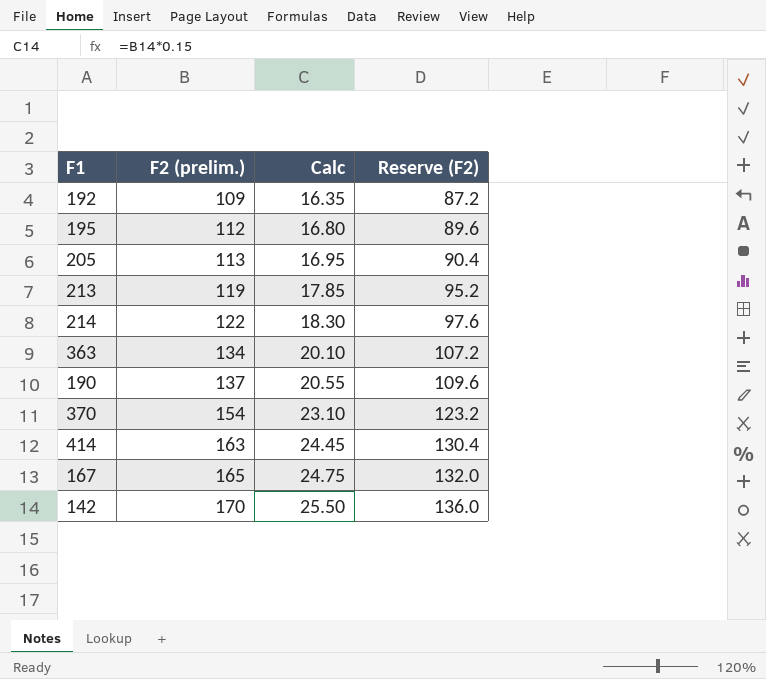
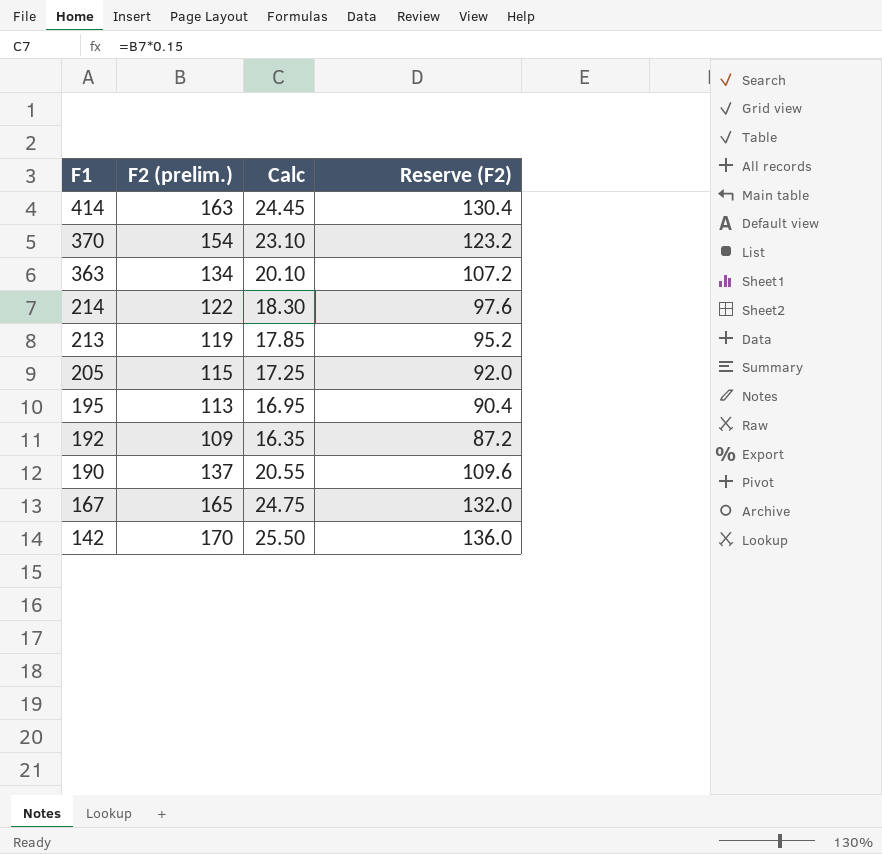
row order: F2 (prelim.) ascending -> F1 descending
205 | F2 (prelim.): 113 -> 115
205 | Calc: 16.95 -> 17.25
205 | Reserve (F2): 90.4 -> 92.0
195 | F2 (prelim.): 112 -> 113
195 | Calc: 16.80 -> 16.95
195 | Reserve (F2): 89.6 -> 90.4

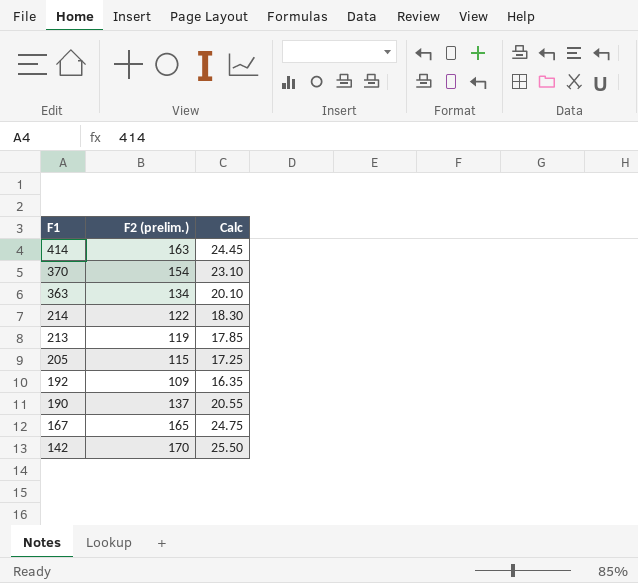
column Reserve (F2) | formula: [F2 (prelim.)] * 0.8 -> none
row 195: 113 | 16.95 | 90.4 -> none

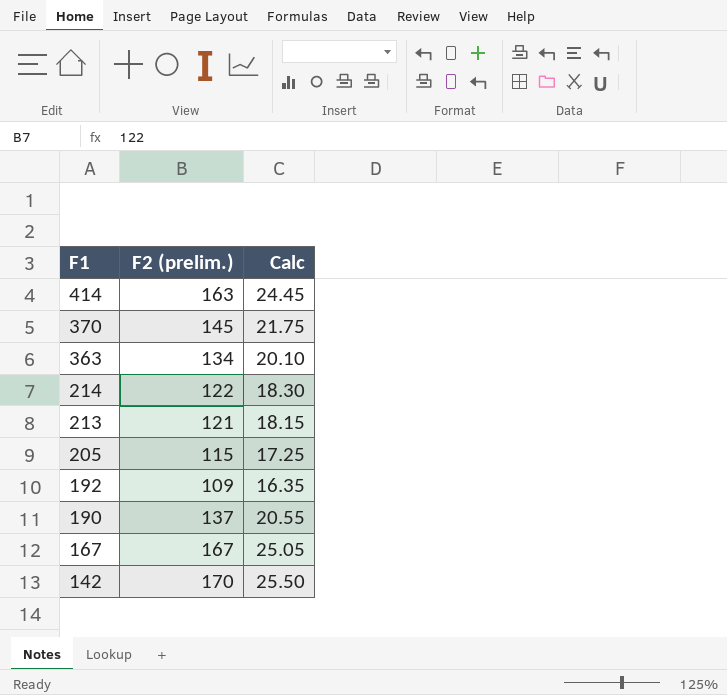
370 | F2 (prelim.): 154 -> 145
370 | Calc: 23.10 -> 21.75
213 | F2 (prelim.): 119 -> 121
213 | Calc: 17.85 -> 18.15
167 | F2 (prelim.): 165 -> 167
167 | Calc: 24.75 -> 25.05

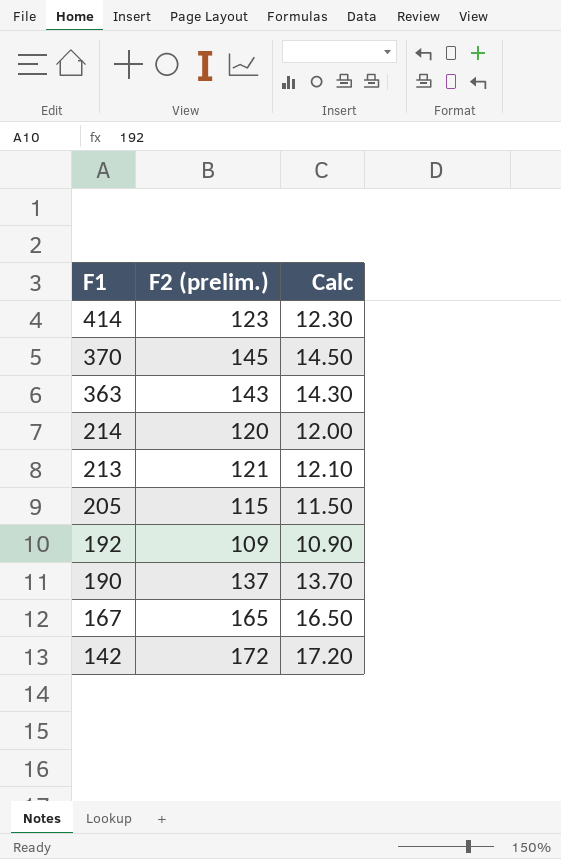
column Calc | formula: [F2 (prelim.)] * 0.15 -> [F2 (prelim.)] * 0.1
414 | F2 (prelim.): 163 -> 123
363 | F2 (prelim.): 134 -> 143
214 | F2 (prelim.): 122 -> 120
167 | F2 (prelim.): 167 -> 165
142 | F2 (prelim.): 170 -> 172

